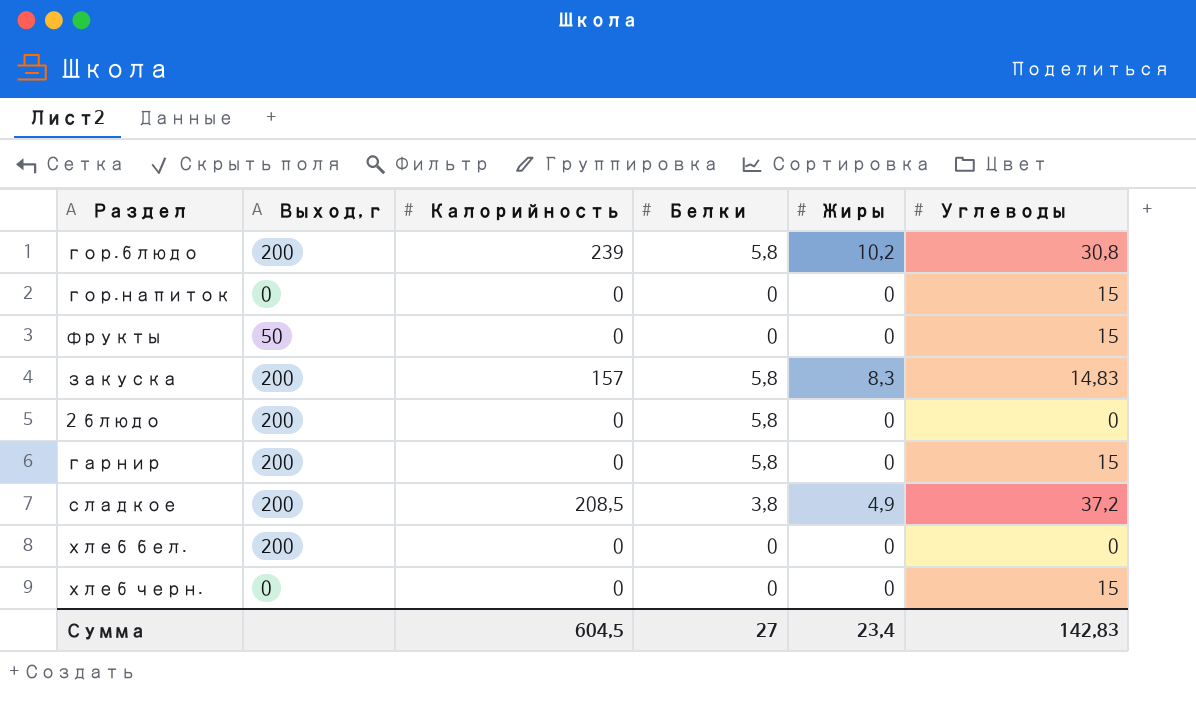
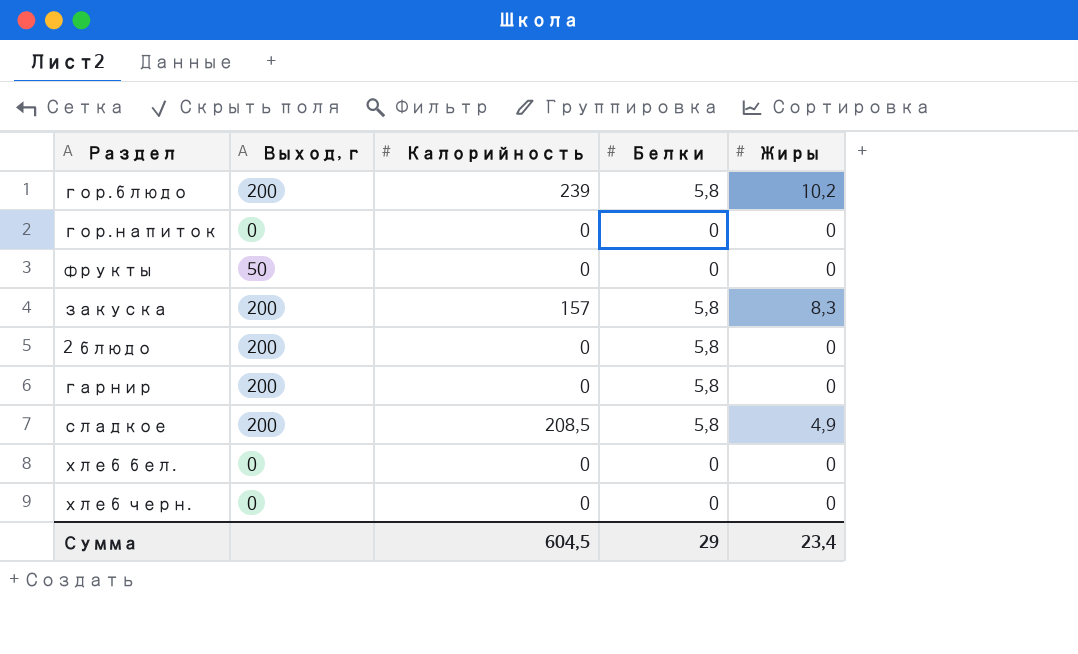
column Углеводы | position: 6 -> none
сладкое | Белки: 3,8 -> 5,8
хлеб бел. | Выход, г: 200 -> 0
Сумма | Белки: 27 -> 29

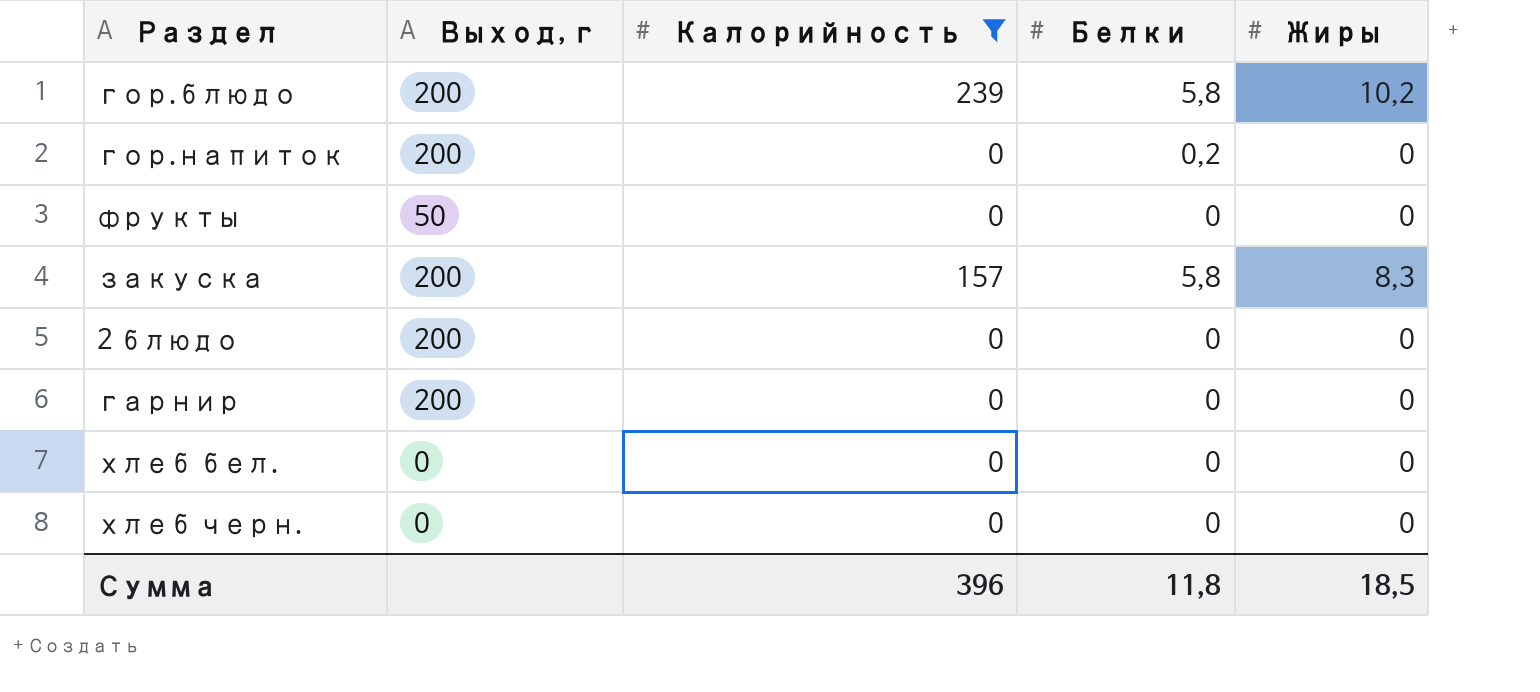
filter: none -> Калорийность != 208,5
гор.напиток | Выход, г: 0 -> 200
гор.напиток | Белки: 0 -> 0,2
2 блюдо | Белки: 5,8 -> 0
гарнир | Белки: 5,8 -> 0
Сумма | Калорийность: 604,5 -> 396
Сумма | Белки: 29 -> 11,8
Сумма | Жиры: 23,4 -> 18,5

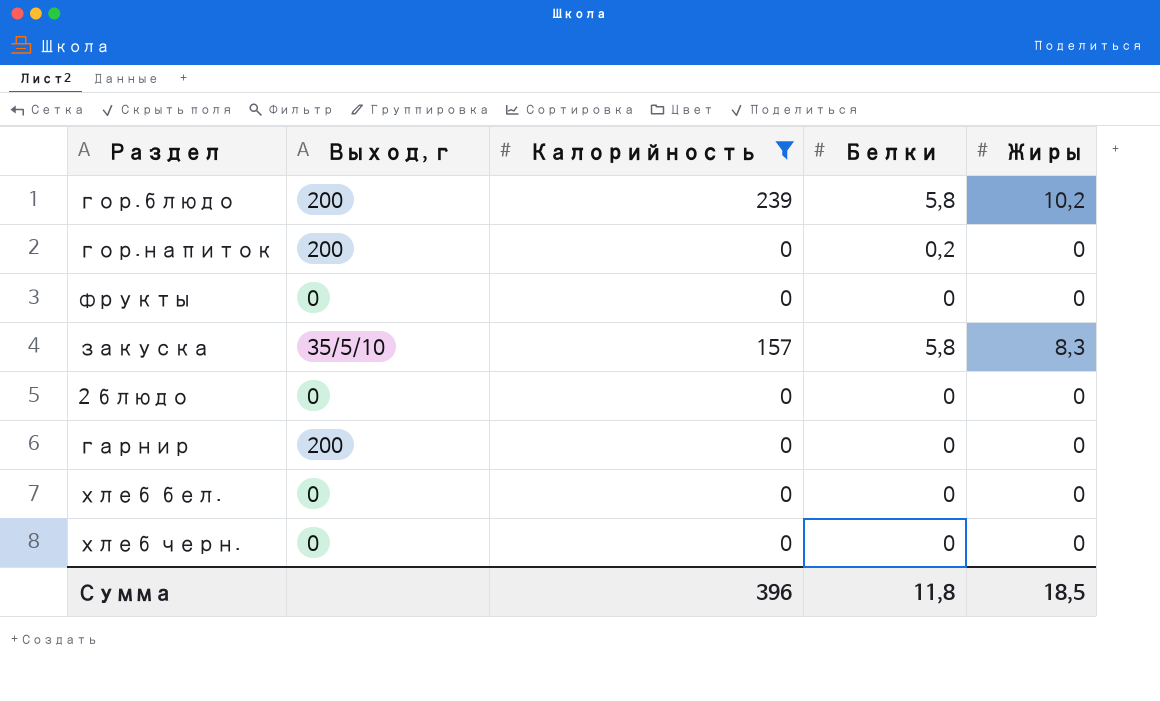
фрукты | Выход, г: 50 -> 0
закуска | Выход, г: 200 -> 35/5/10
2 блюдо | Выход, г: 200 -> 0

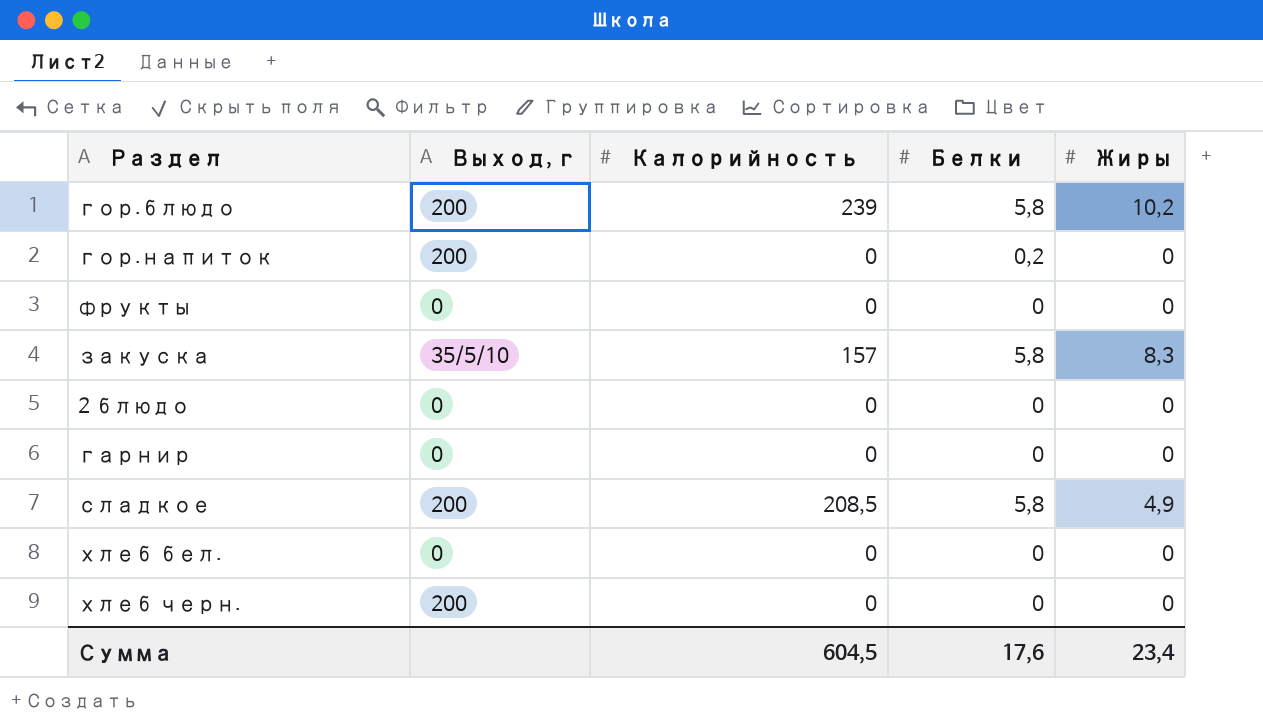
filter: Калорийность != 208,5 -> none
гарнир | Выход, г: 200 -> 0
хлеб черн. | Выход, г: 0 -> 200
Сумма | Калорийность: 396 -> 604,5
Сумма | Белки: 11,8 -> 17,6
Сумма | Жиры: 18,5 -> 23,4

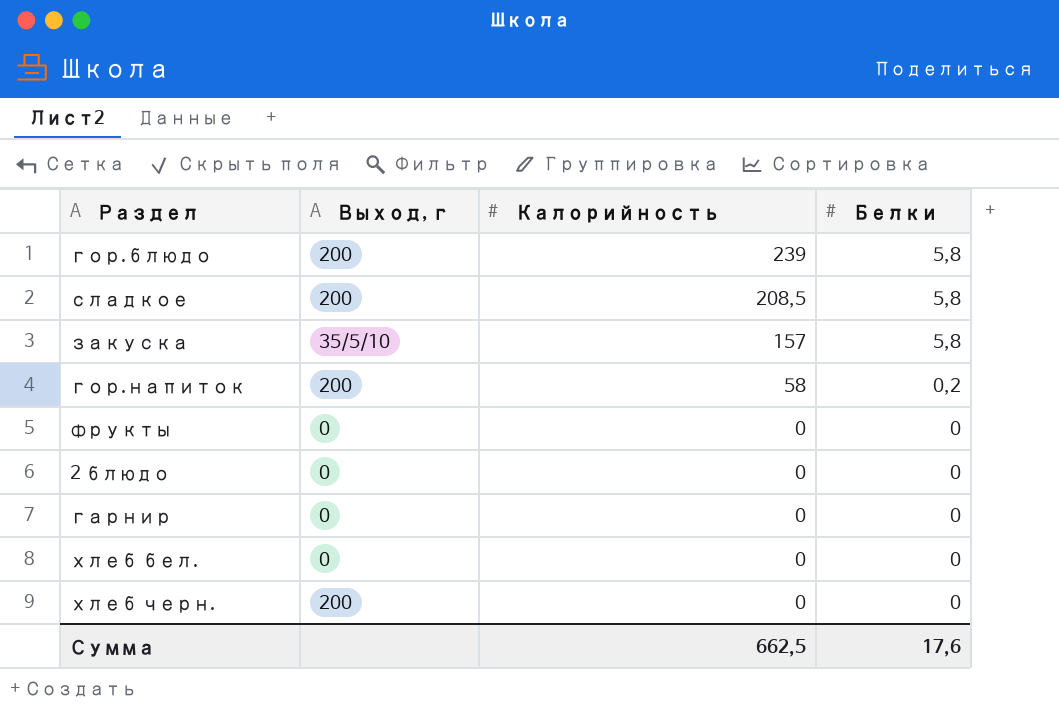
row order: none -> Калорийность descending
column Жиры | position: 5 -> none
гор.напиток | Калорийность: 0 -> 58
Сумма | Калорийность: 604,5 -> 662,5

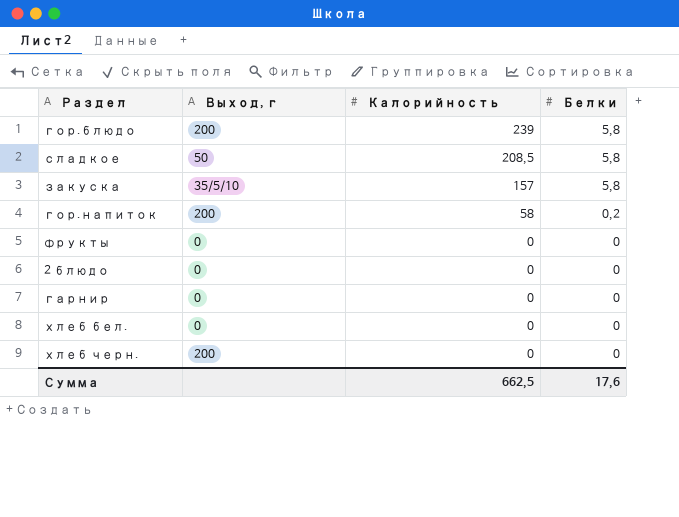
сладкое | Выход, г: 200 -> 50

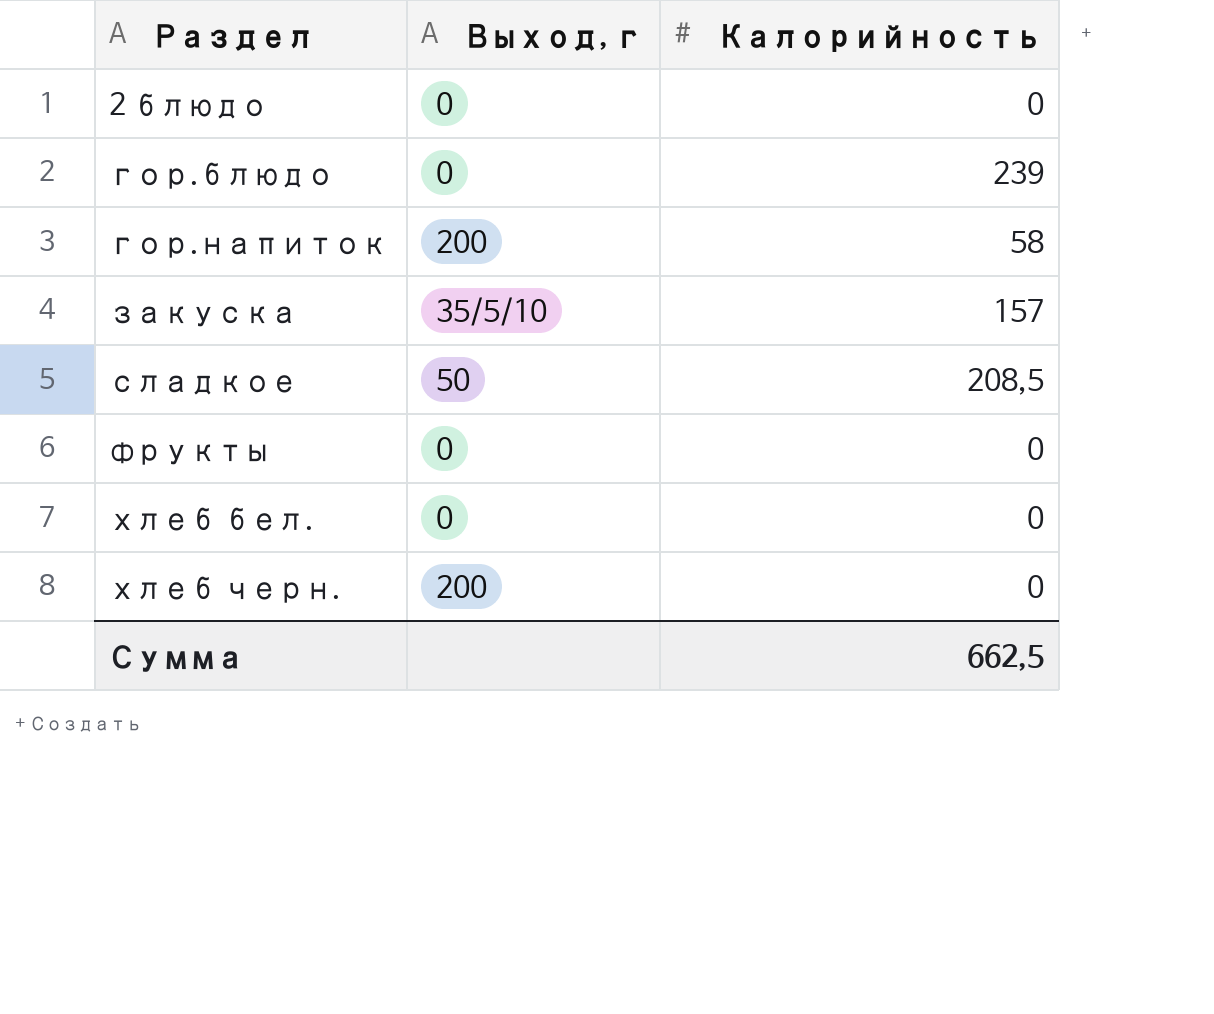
row order: Калорийность descending -> Раздел ascending
column Белки | position: 4 -> none
row гарнир: 0 | 0 | 0 -> none
гор.блюдо | Выход, г: 200 -> 0

